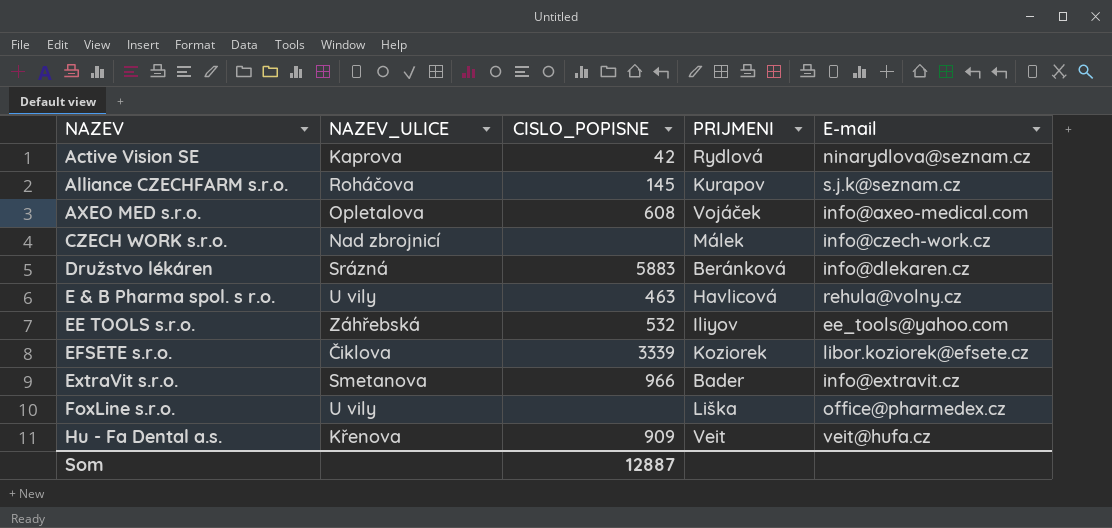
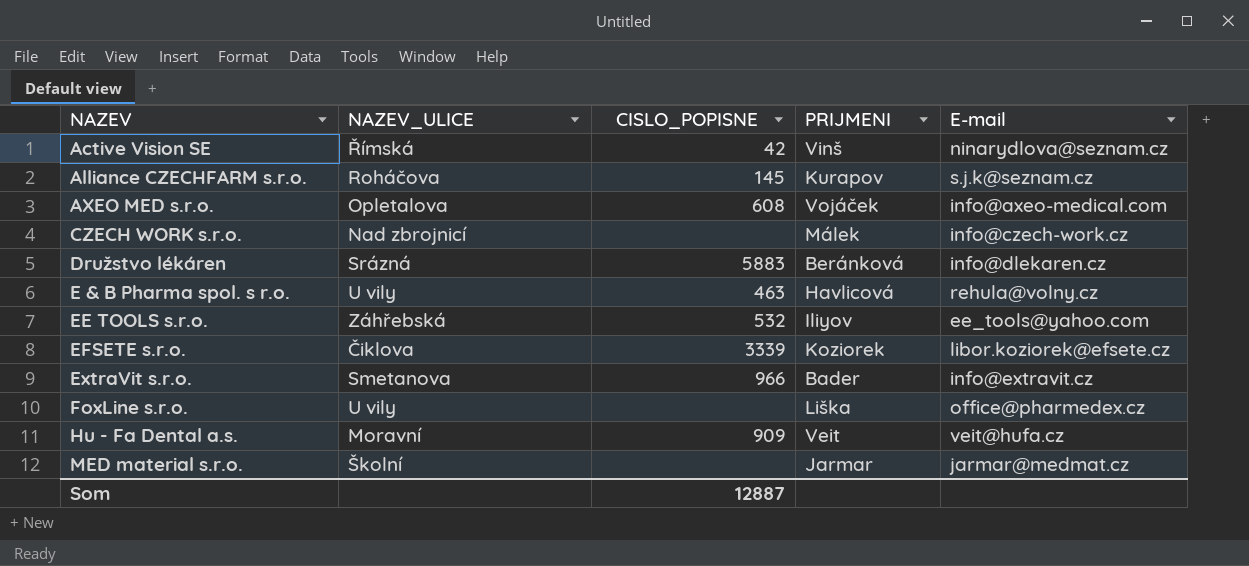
Active Vision SE | NAZEV_ULICE: Kaprova -> Římská
Active Vision SE | PRIJMENI: Rydlová -> Vinš
Hu - Fa Dental a.s. | NAZEV_ULICE: Křenova -> Moravní
row MED material s.r.o.: none -> Školní | none | Jarmar | jarmar@medmat.cz

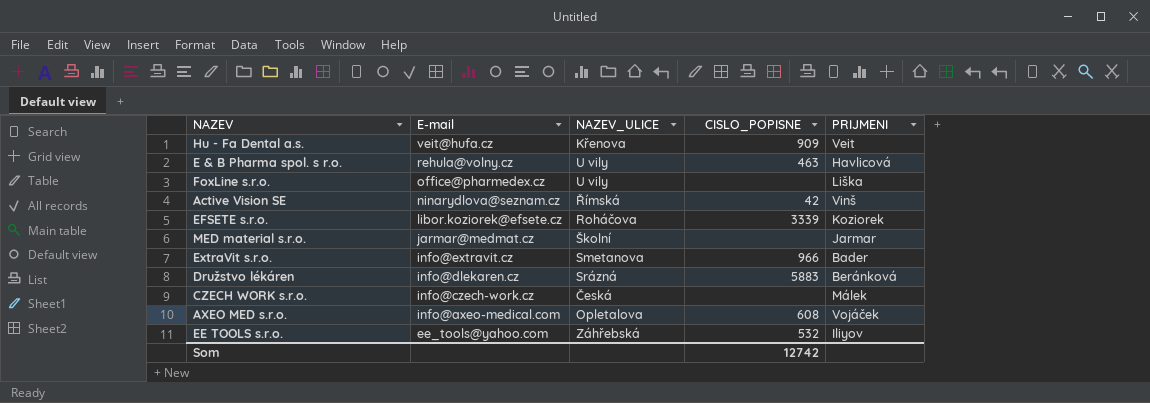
row order: NAZEV ascending -> E-mail descending
column E-mail | position: 5 -> 2
row Alliance CZECHFARM s.r.o.: Roháčova | 145 | Kurapov | s.j.k@seznam.cz -> none
Hu - Fa Dental a.s. | NAZEV_ULICE: Moravní -> Křenova
EFSETE s.r.o. | NAZEV_ULICE: Čiklova -> Roháčova
CZECH WORK s.r.o. | NAZEV_ULICE: Nad zbrojnicí -> Česká
Som | CISLO_POPISNE: 12887 -> 12742

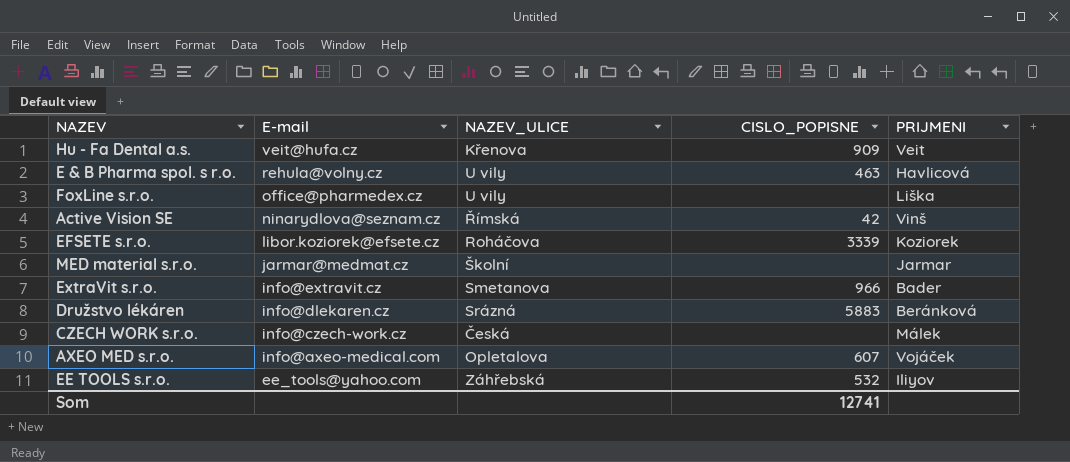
AXEO MED s.r.o. | CISLO_POPISNE: 608 -> 607
Som | CISLO_POPISNE: 12742 -> 12741

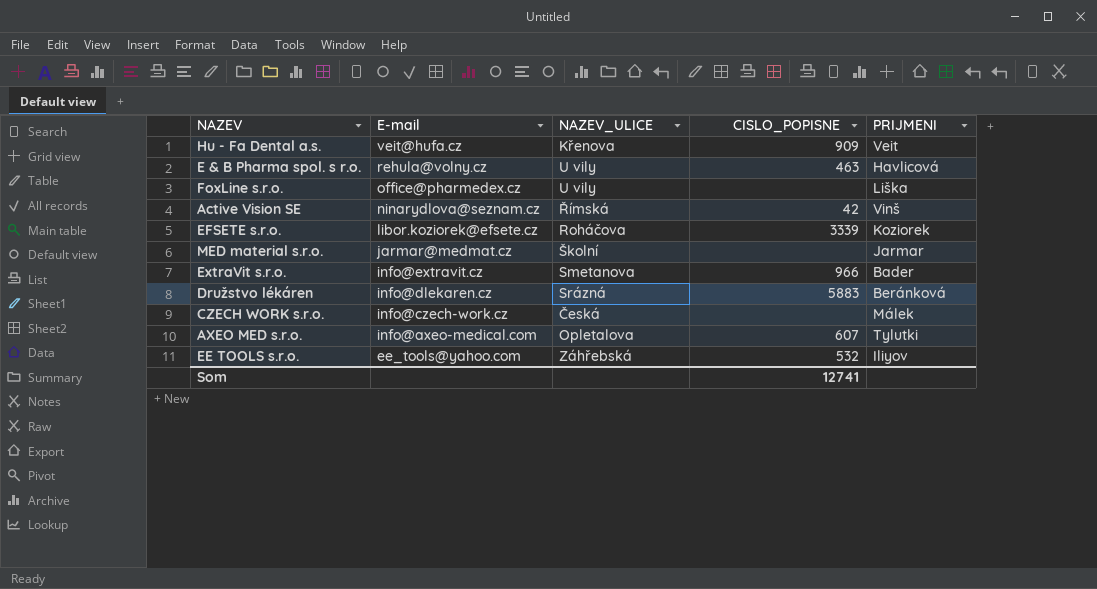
AXEO MED s.r.o. | PRIJMENI: Vojáček -> Tylutki

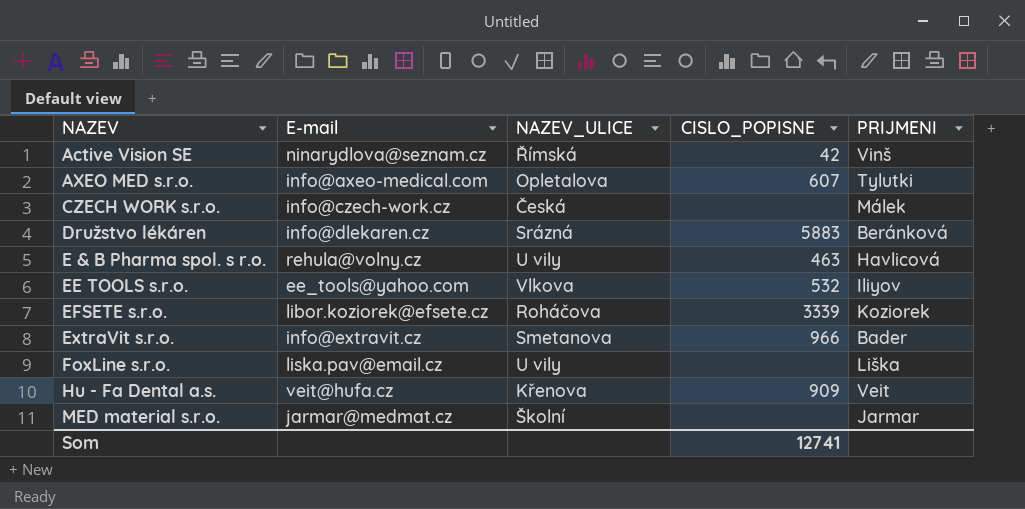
row order: E-mail descending -> NAZEV ascending
EE TOOLS s.r.o. | NAZEV_ULICE: Záhřebská -> Vlkova
FoxLine s.r.o. | E-mail: office@pharmedex.cz -> liska.pav@email.cz

